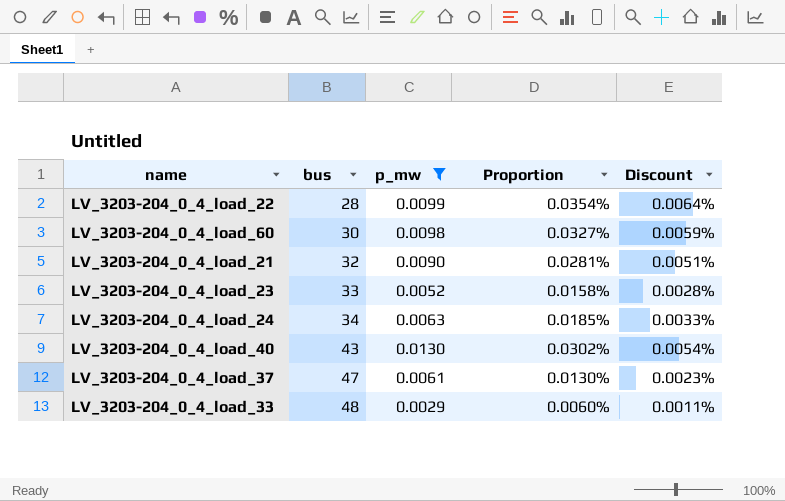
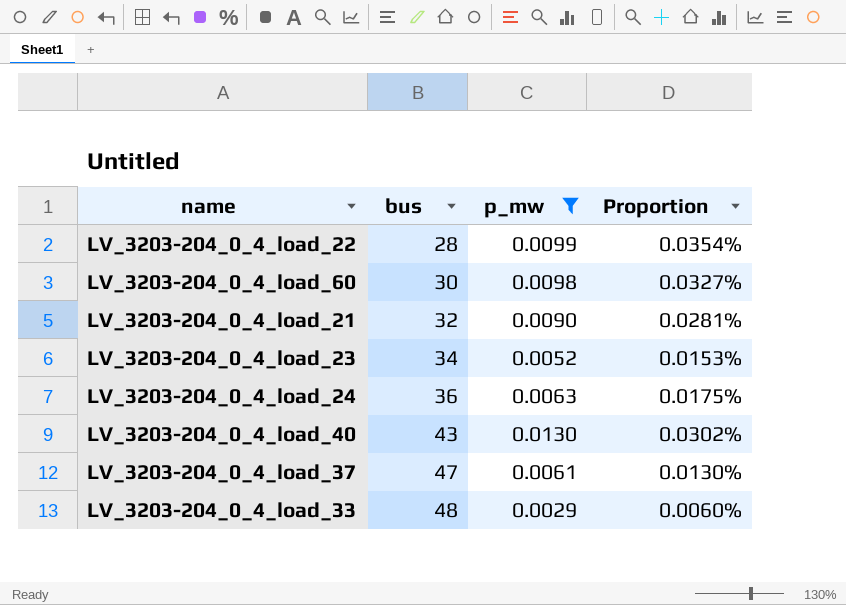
column Discount | formula: [Proportion] * 0.18 -> none
LV_3203-204_0_4_load_23 | bus: 33 -> 34
LV_3203-204_0_4_load_23 | Proportion: 0.0158% -> 0.0153%
LV_3203-204_0_4_load_24 | bus: 34 -> 36
LV_3203-204_0_4_load_24 | Proportion: 0.0185% -> 0.0175%

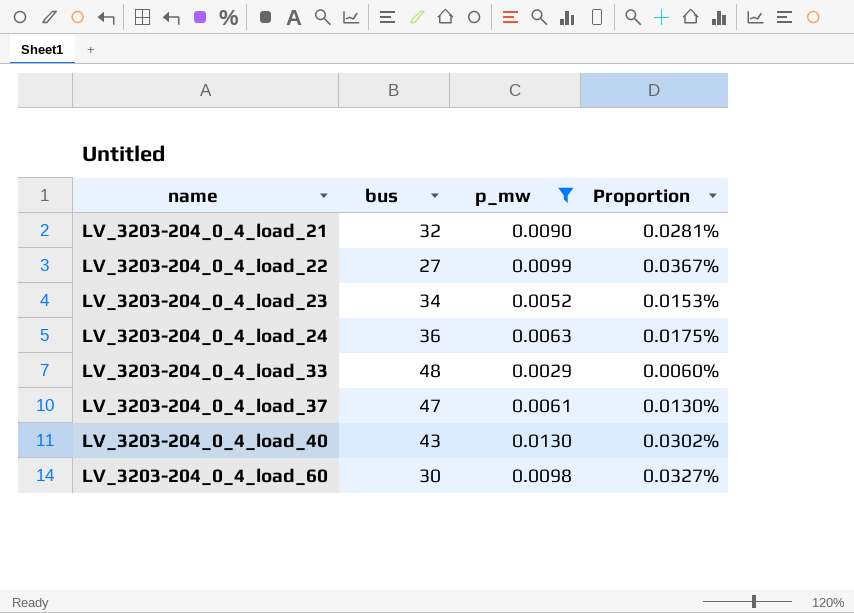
row order: bus ascending -> name ascending
LV_3203-204_0_4_load_22 | bus: 28 -> 27
LV_3203-204_0_4_load_22 | Proportion: 0.0354% -> 0.0367%

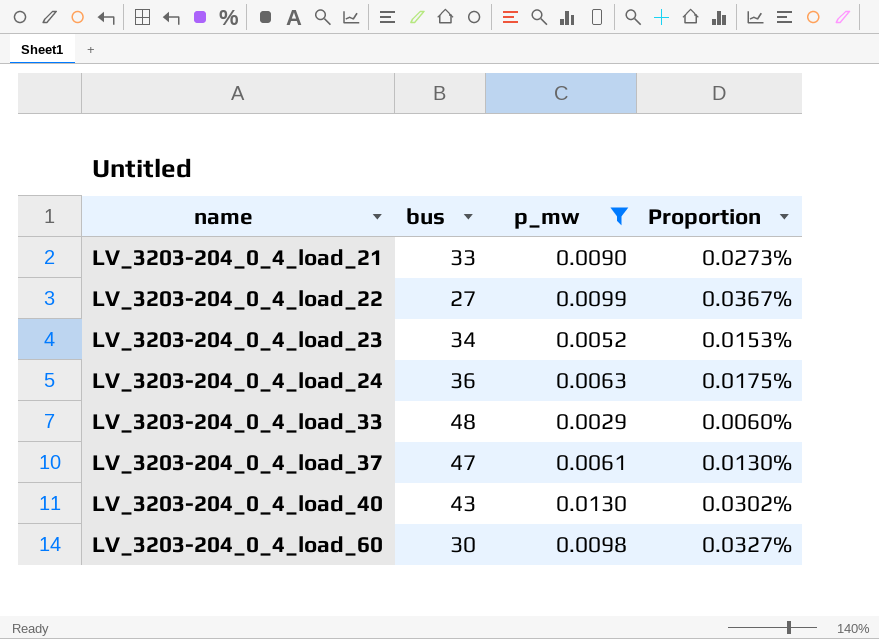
LV_3203-204_0_4_load_21 | bus: 32 -> 33
LV_3203-204_0_4_load_21 | Proportion: 0.0281% -> 0.0273%

